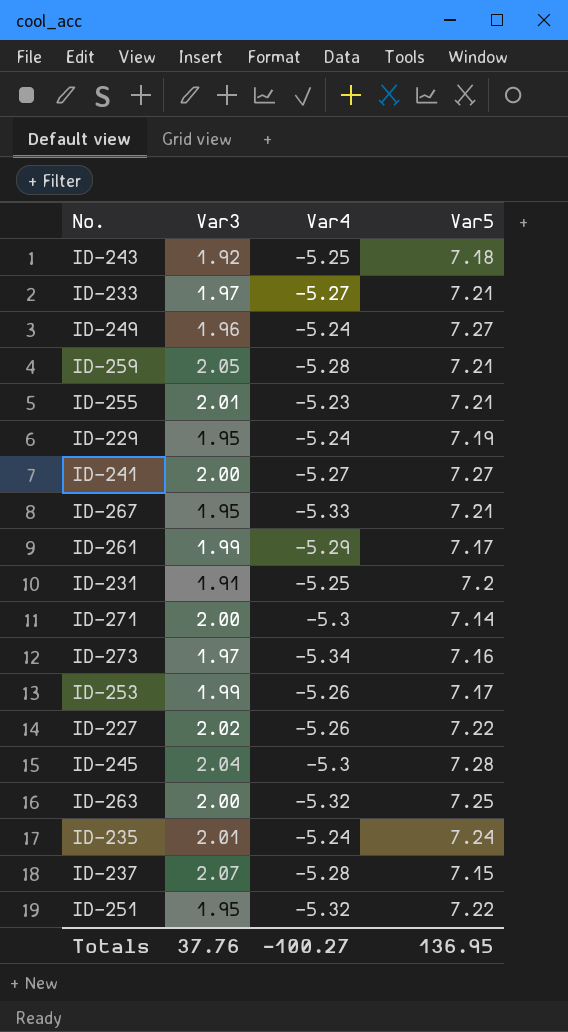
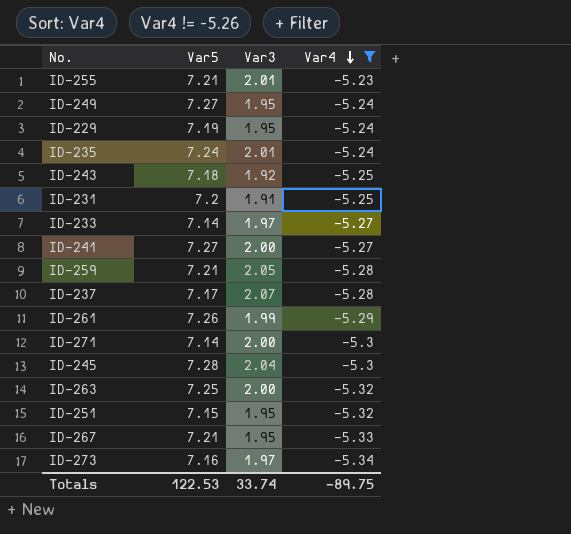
filter: none -> Var4 != -5.26
row order: none -> Var4 descending
column Var5 | position: 4 -> 2
ID-249 | Var3: 1.96 -> 1.95
ID-233 | Var5: 7.21 -> 7.14
ID-237 | Var5: 7.15 -> 7.17
ID-261 | Var5: 7.17 -> 7.26
ID-251 | Var5: 7.22 -> 7.15
Totals | Var5: 136.95 -> 122.53
Totals | Var3: 37.76 -> 33.74
Totals | Var4: -100.27 -> -89.75

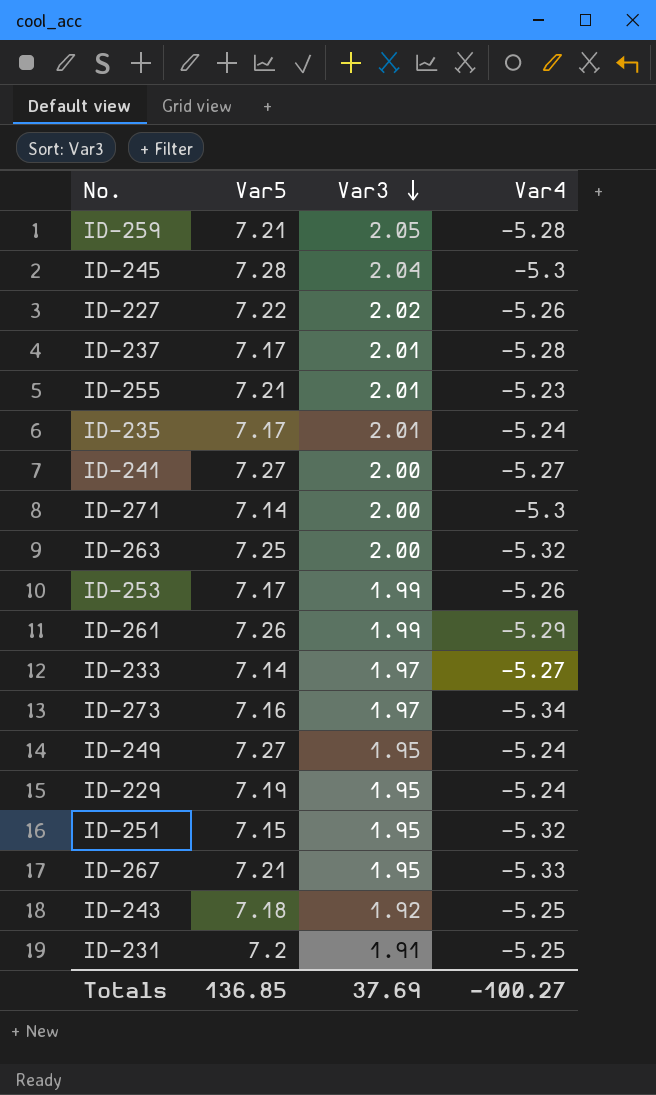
filter: Var4 != -5.26 -> none
row order: Var4 descending -> Var3 descending
ID-237 | Var3: 2.07 -> 2.01
ID-235 | Var5: 7.24 -> 7.17
Totals | Var5: 122.53 -> 136.85
Totals | Var3: 33.74 -> 37.69
Totals | Var4: -89.75 -> -100.27

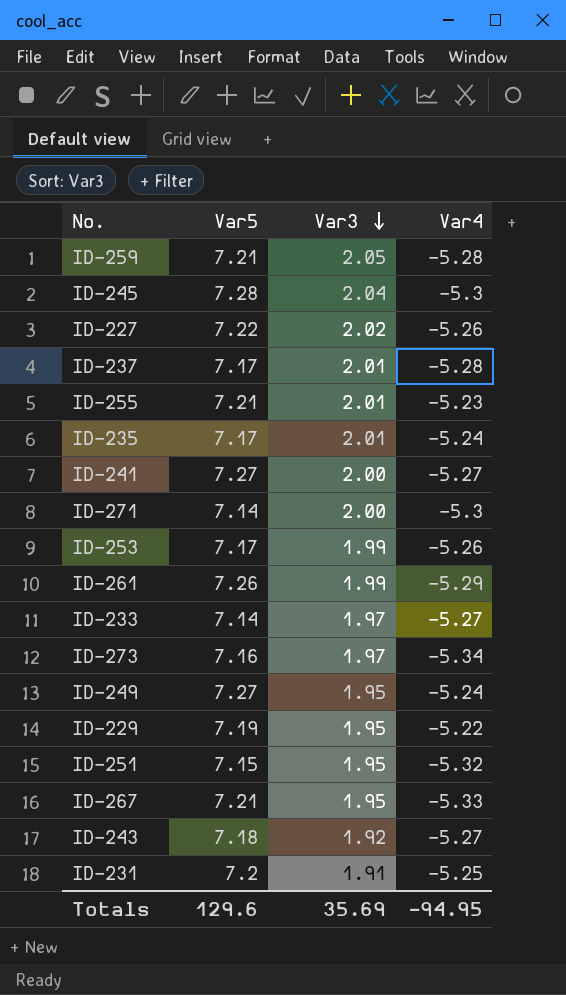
row ID-263: 7.25 | 2.00 | -5.32 -> none
ID-229 | Var4: -5.24 -> -5.22
ID-243 | Var4: -5.25 -> -5.27
Totals | Var5: 136.85 -> 129.6
Totals | Var3: 37.69 -> 35.69
Totals | Var4: -100.27 -> -94.95

